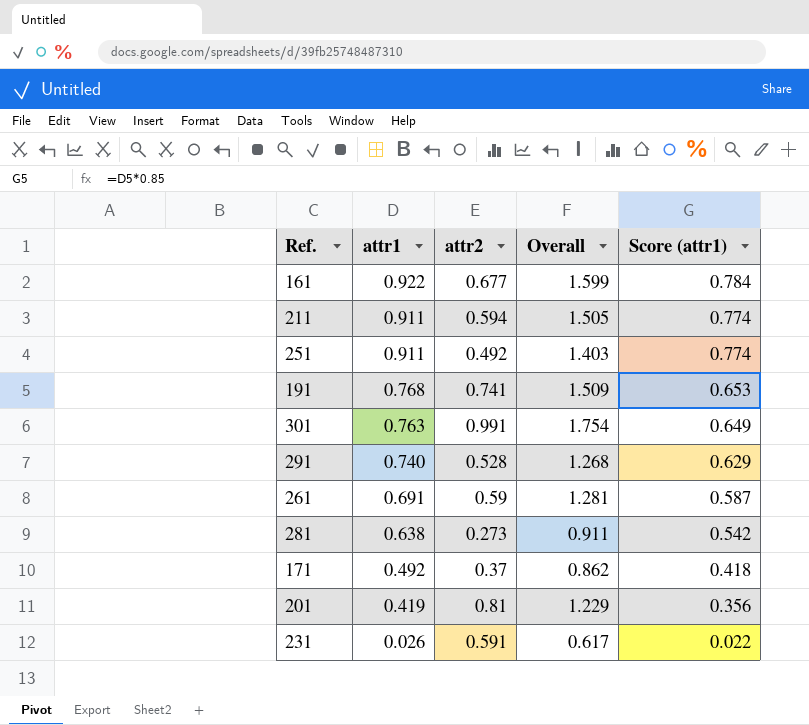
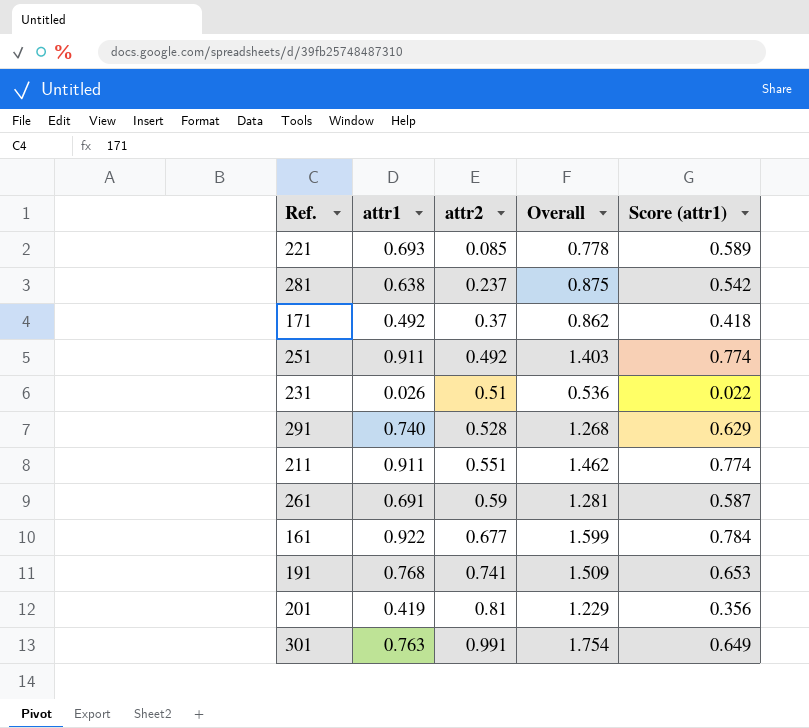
row order: attr1 descending -> attr2 ascending
row 221: none -> 0.693 | 0.085 | 0.778 | 0.589
281 | attr2: 0.273 -> 0.237
281 | Overall: 0.911 -> 0.875
231 | attr2: 0.591 -> 0.51
231 | Overall: 0.617 -> 0.536
211 | attr2: 0.594 -> 0.551
211 | Overall: 1.505 -> 1.462

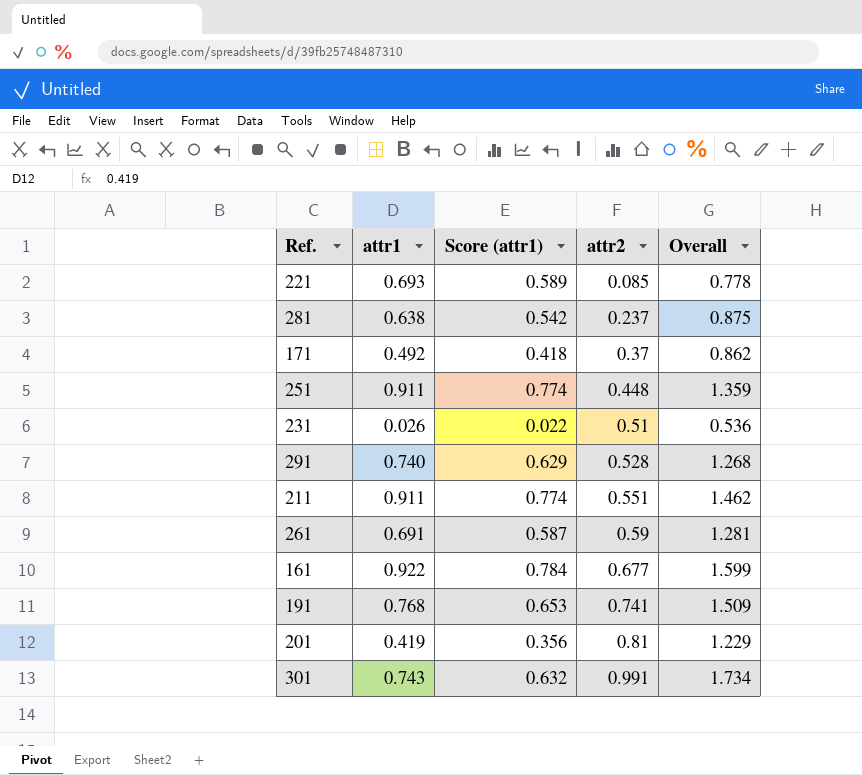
column Score (attr1) | position: 5 -> 3
251 | attr2: 0.492 -> 0.448
251 | Overall: 1.403 -> 1.359
301 | attr1: 0.763 -> 0.743
301 | Score (attr1): 0.649 -> 0.632
301 | Overall: 1.754 -> 1.734

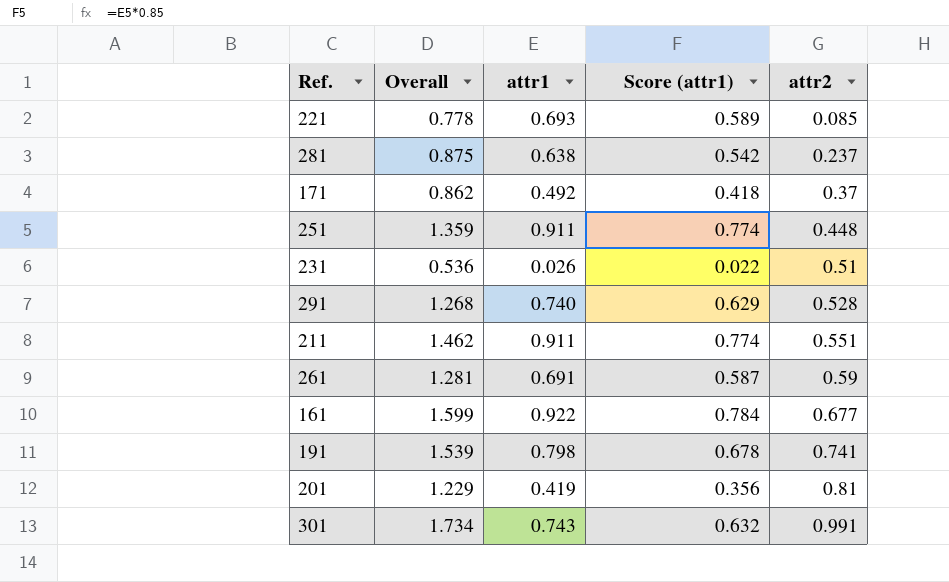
column Overall | position: 5 -> 2
191 | Overall: 1.509 -> 1.539
191 | attr1: 0.768 -> 0.798
191 | Score (attr1): 0.653 -> 0.678

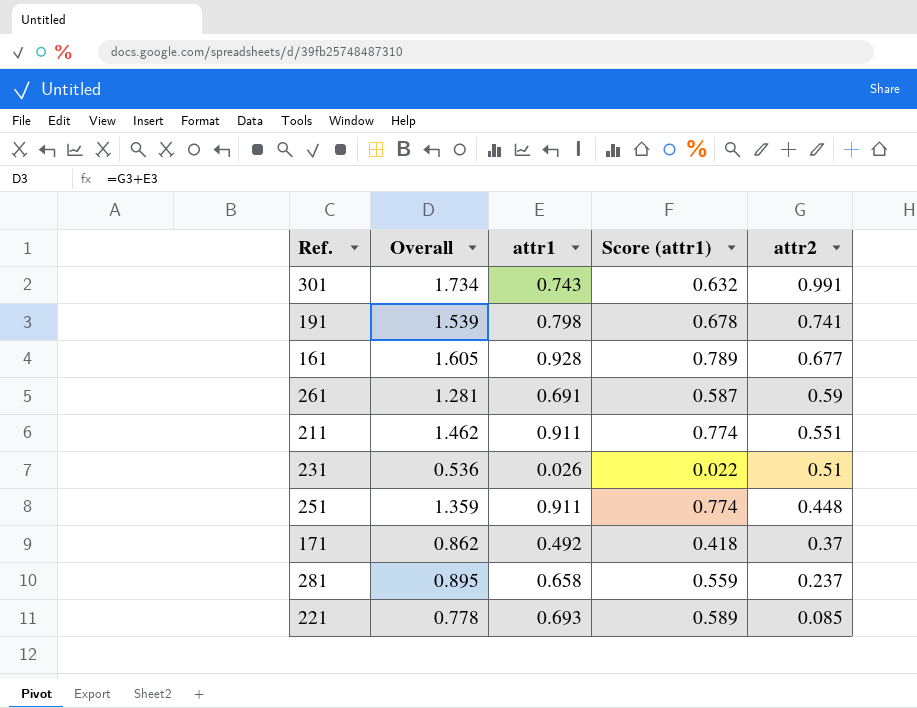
row order: attr2 ascending -> attr2 descending
row 291: 1.268 | 0.740 | 0.629 | 0.528 -> none
row 201: 1.229 | 0.419 | 0.356 | 0.81 -> none
161 | Overall: 1.599 -> 1.605
161 | attr1: 0.922 -> 0.928
161 | Score (attr1): 0.784 -> 0.789
281 | Overall: 0.875 -> 0.895
281 | attr1: 0.638 -> 0.658
281 | Score (attr1): 0.542 -> 0.559

